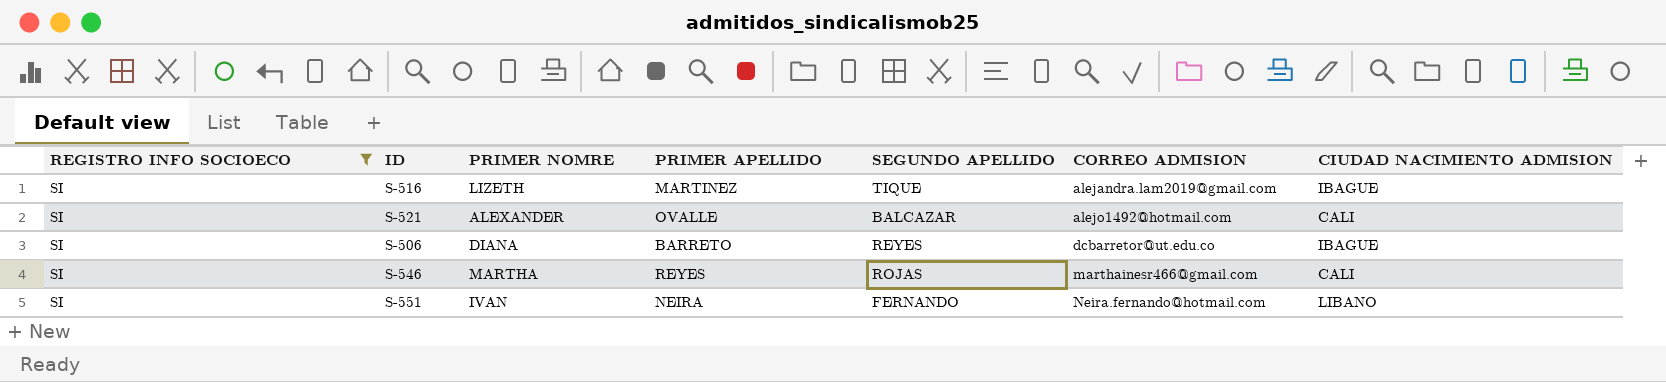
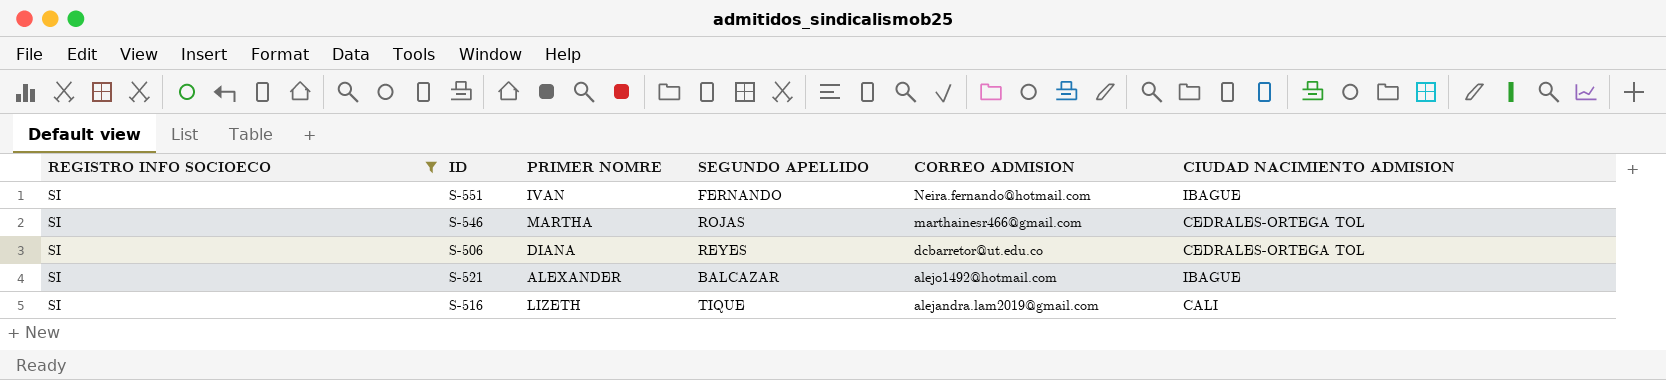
row order: CORREO ADMISION ascending -> CORREO ADMISION descending
column PRIMER APELLIDO | position: 4 -> none
S-551 | CIUDAD NACIMIENTO ADMISION: LIBANO -> IBAGUE
S-546 | CIUDAD NACIMIENTO ADMISION: CALI -> CEDRALES-ORTEGA TOL
S-506 | CIUDAD NACIMIENTO ADMISION: IBAGUE -> CEDRALES-ORTEGA TOL
S-521 | CIUDAD NACIMIENTO ADMISION: CALI -> IBAGUE
S-516 | CIUDAD NACIMIENTO ADMISION: IBAGUE -> CALI

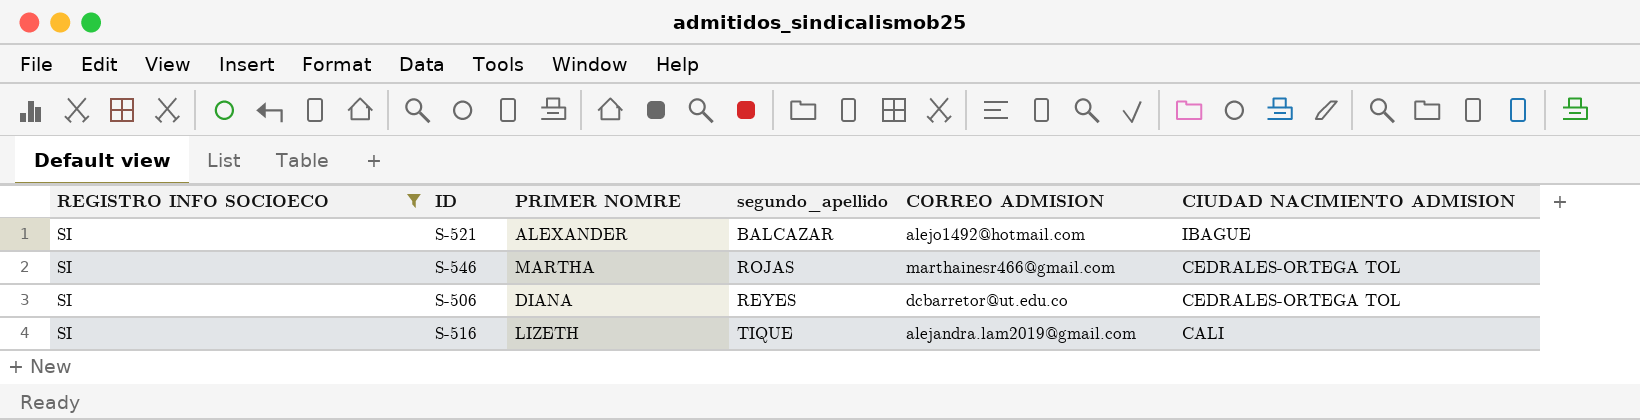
row order: CORREO ADMISION descending -> CIUDAD NACIMIENTO ADMISION descending
column name: SEGUNDO APELLIDO -> segundo_apellido
row S-551: SI | IVAN | FERNANDO | Neira.fernando@hotmail.com | IBAGUE -> none

